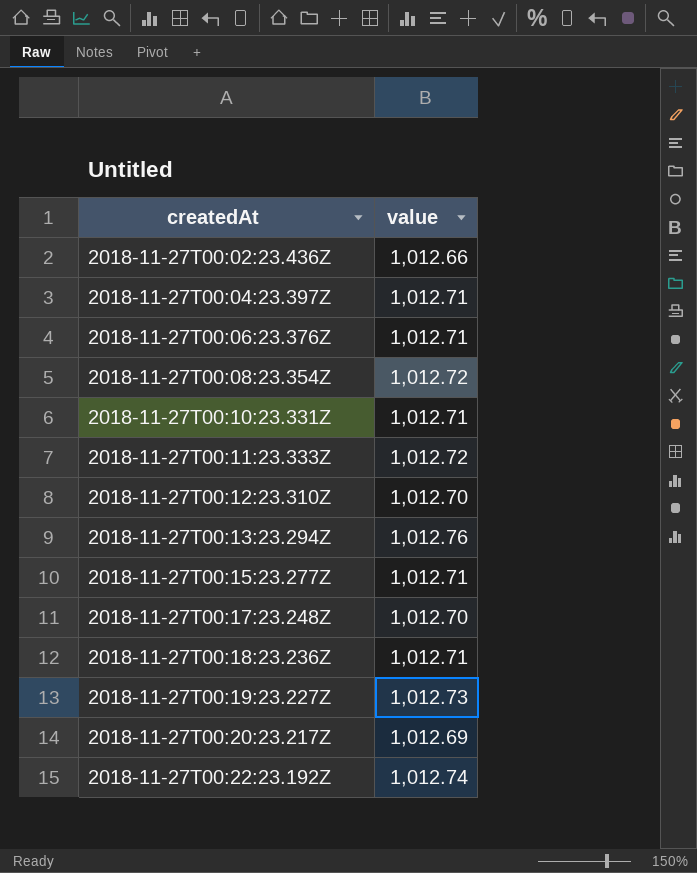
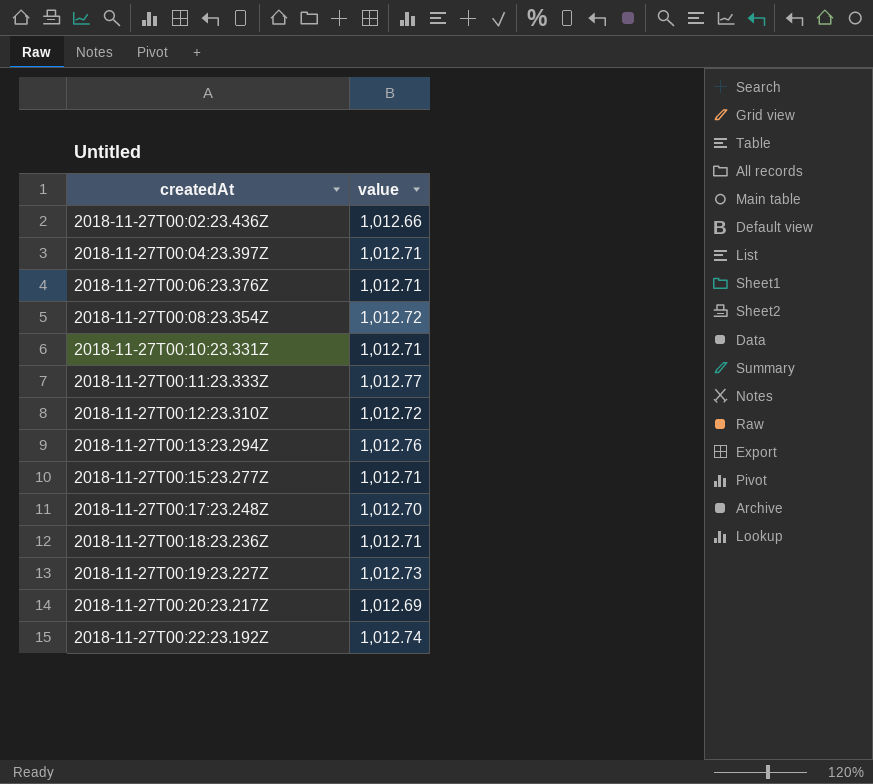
2018-11-27T00:11:23.333Z | value: 1,012.72 -> 1,012.77
2018-11-27T00:12:23.310Z | value: 1,012.70 -> 1,012.72

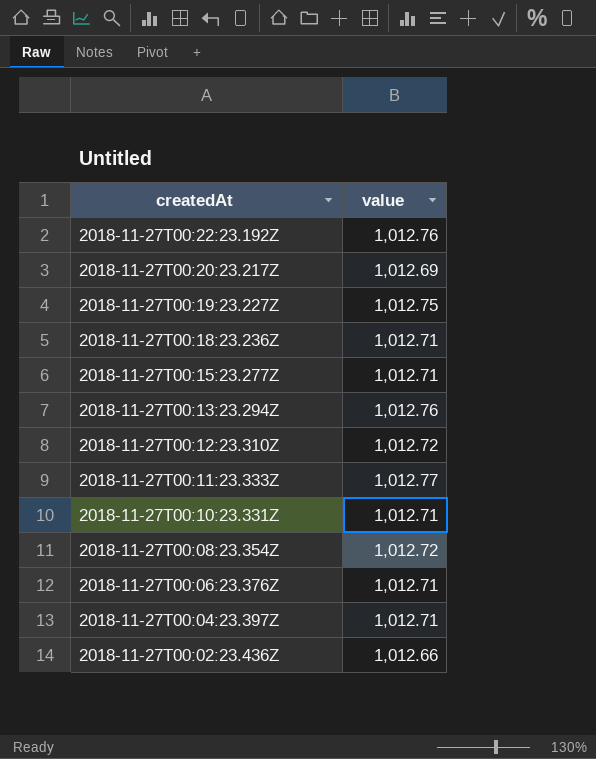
row order: createdAt ascending -> createdAt descending
row 2018-11-27T00:17:23.248Z: 1,012.70 -> none
2018-11-27T00:22:23.192Z | value: 1,012.74 -> 1,012.76
2018-11-27T00:19:23.227Z | value: 1,012.73 -> 1,012.75

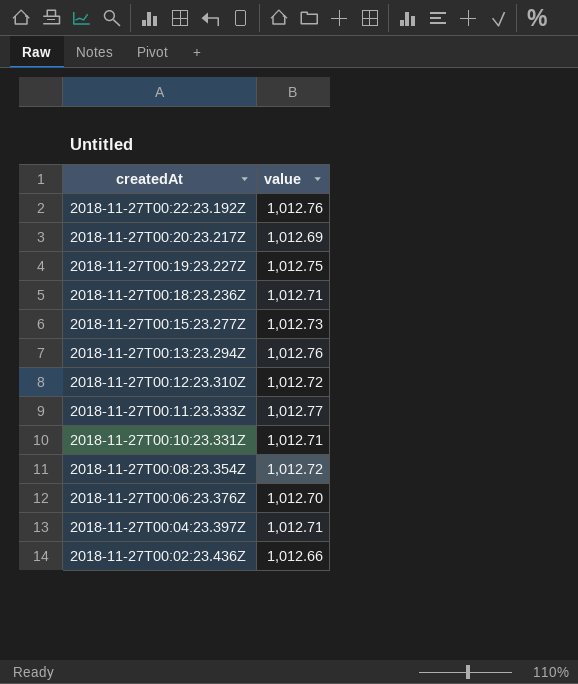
2018-11-27T00:15:23.277Z | value: 1,012.71 -> 1,012.73
2018-11-27T00:06:23.376Z | value: 1,012.71 -> 1,012.70

